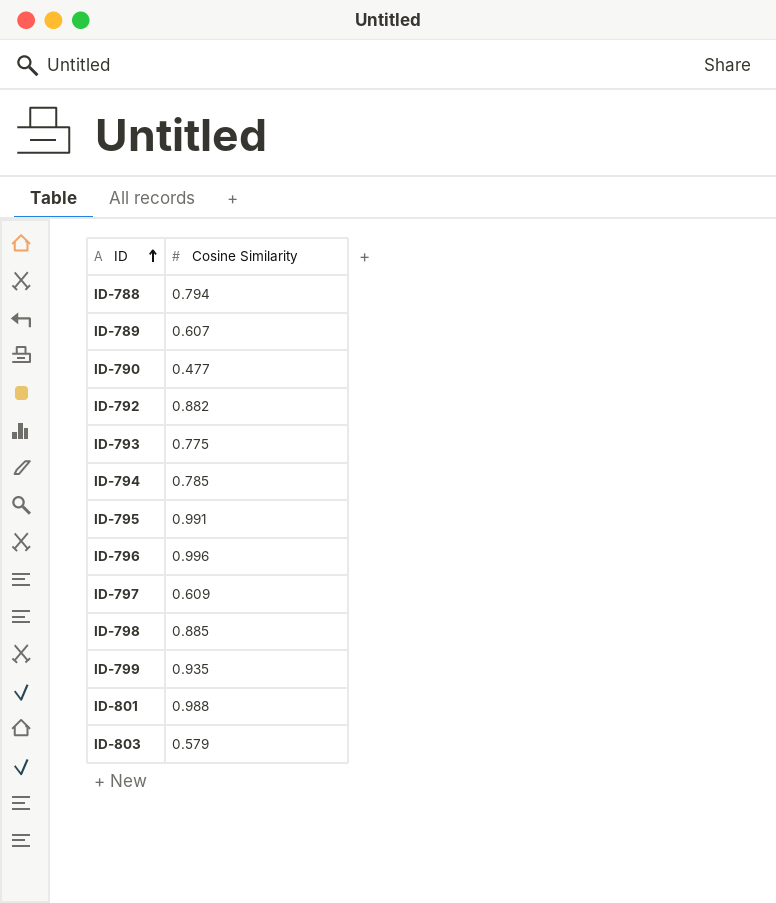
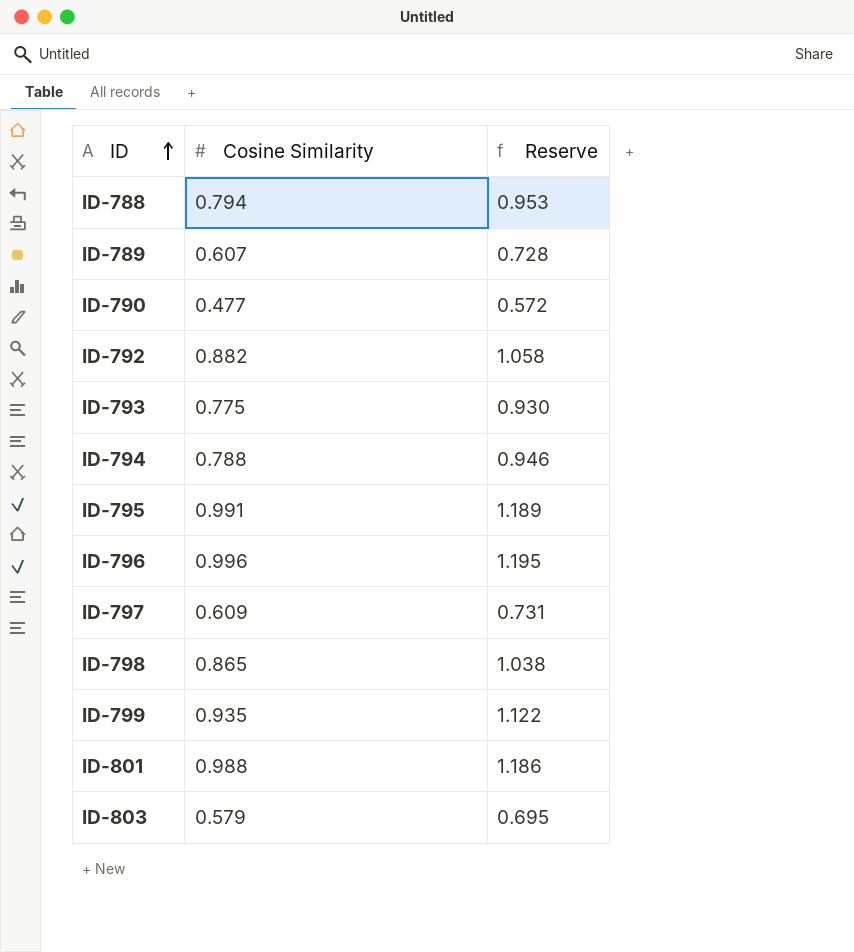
column Reserve | formula: none -> [Cosine Similarity] * 1.2
ID-794 | Cosine Similarity: 0.785 -> 0.788
ID-798 | Cosine Similarity: 0.885 -> 0.865

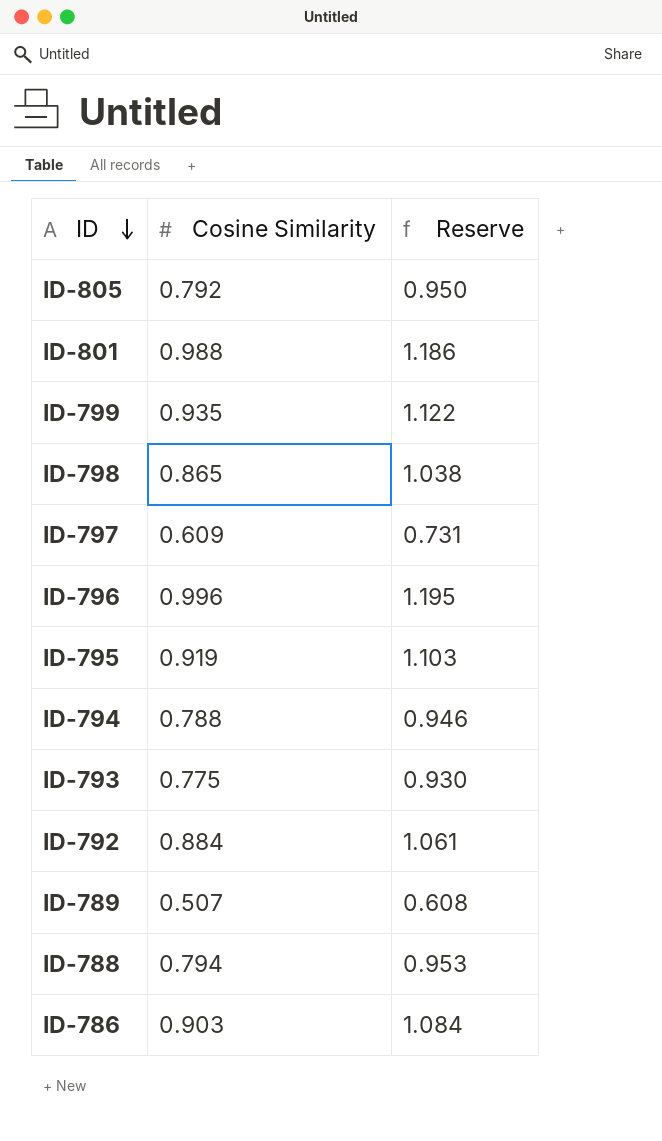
row order: ID ascending -> ID descending
row ID-790: 0.477 | 0.572 -> none
row ID-803: 0.579 | 0.695 -> none
row ID-805: none -> 0.792 | 0.950
ID-795 | Cosine Similarity: 0.991 -> 0.919
ID-795 | Reserve: 1.189 -> 1.103
ID-792 | Cosine Similarity: 0.882 -> 0.884
ID-792 | Reserve: 1.058 -> 1.061
ID-789 | Cosine Similarity: 0.607 -> 0.507
ID-789 | Reserve: 0.728 -> 0.608
row ID-786: none -> 0.903 | 1.084

